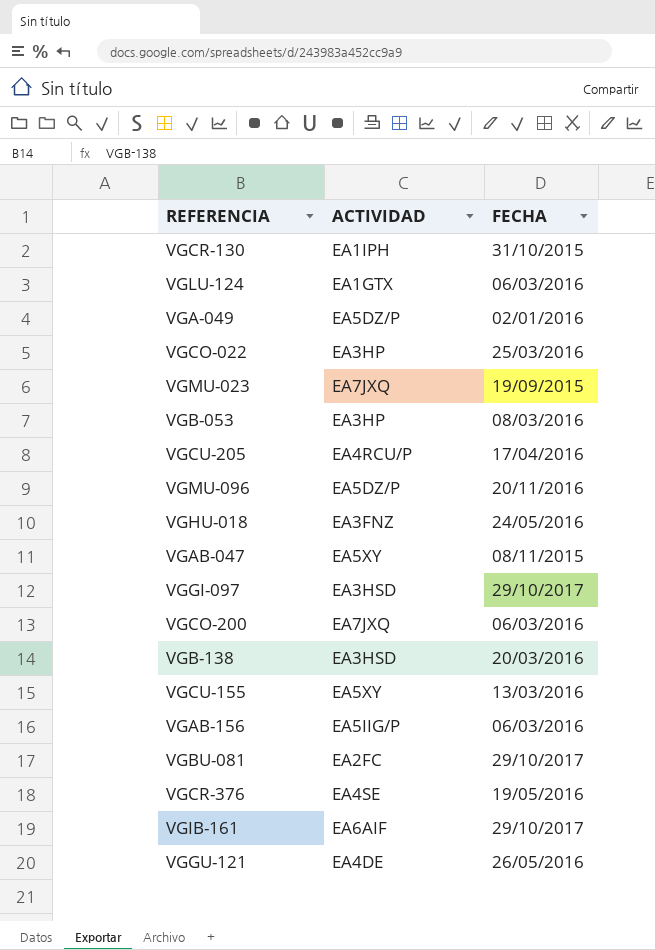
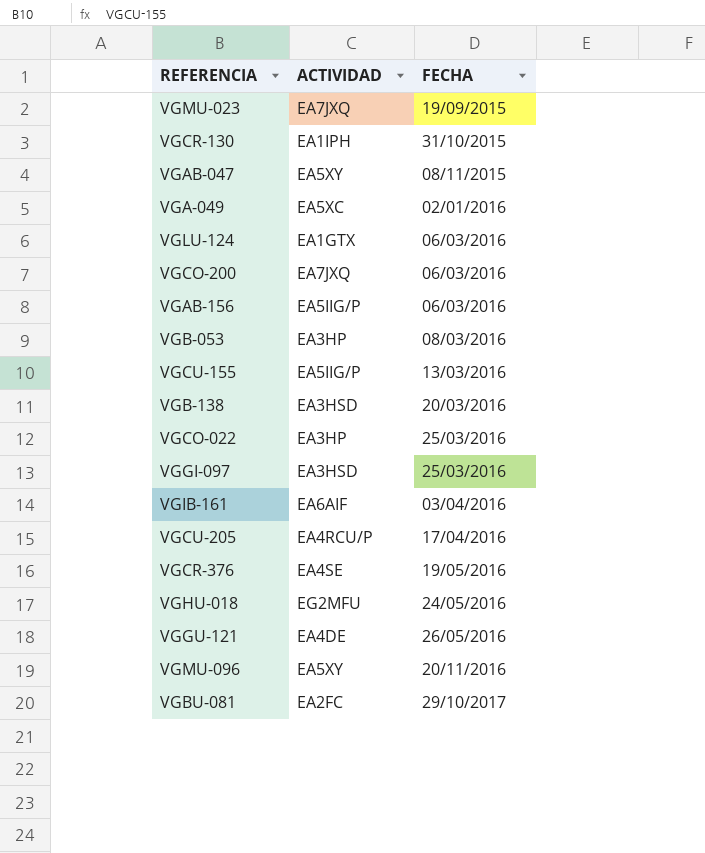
row order: none -> FECHA ascending
VGA-049 | ACTIVIDAD: EA5DZ/P -> EA5XC
VGCU-155 | ACTIVIDAD: EA5XY -> EA5IIG/P
VGGI-097 | FECHA: 29/10/2017 -> 25/03/2016
VGIB-161 | FECHA: 29/10/2017 -> 03/04/2016
VGHU-018 | ACTIVIDAD: EA3FNZ -> EG2MFU
VGMU-096 | ACTIVIDAD: EA5DZ/P -> EA5XY

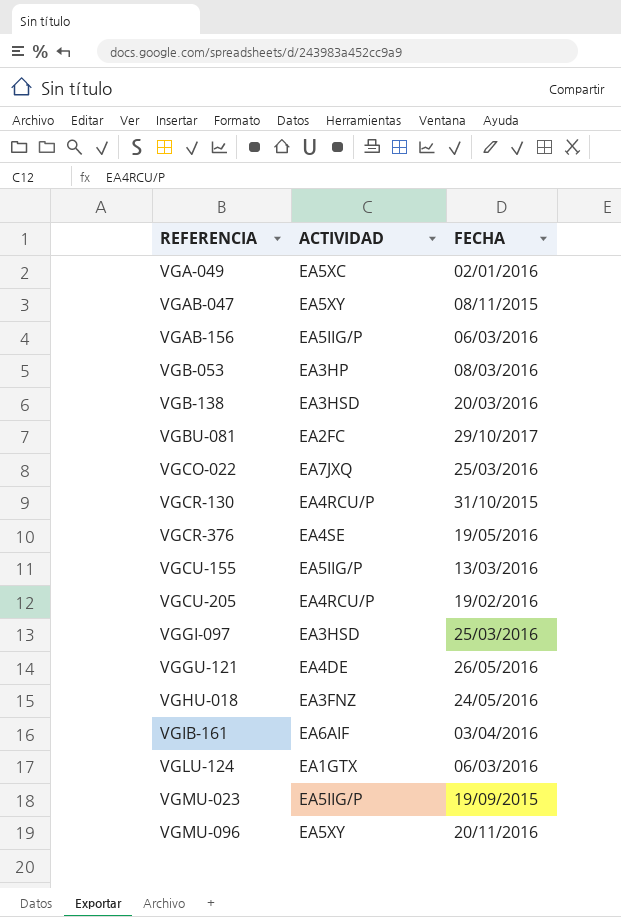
row order: FECHA ascending -> REFERENCIA ascending
row VGCO-200: EA7JXQ | 06/03/2016 -> none
VGCO-022 | ACTIVIDAD: EA3HP -> EA7JXQ
VGCR-130 | ACTIVIDAD: EA1IPH -> EA4RCU/P
VGCU-205 | FECHA: 17/04/2016 -> 19/02/2016
VGHU-018 | ACTIVIDAD: EG2MFU -> EA3FNZ
VGMU-023 | ACTIVIDAD: EA7JXQ -> EA5IIG/P

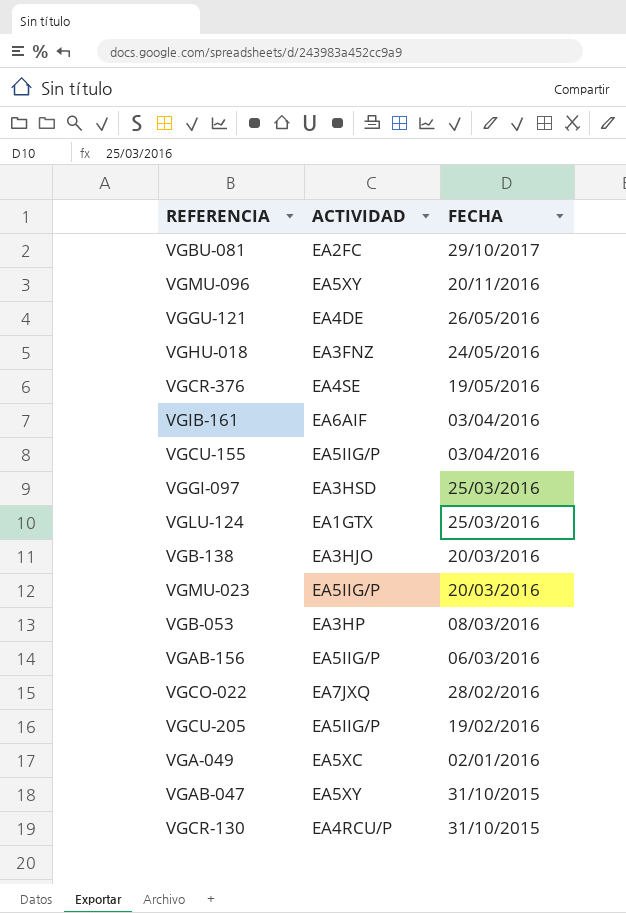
row order: REFERENCIA ascending -> FECHA descending
VGCU-155 | FECHA: 13/03/2016 -> 03/04/2016
VGLU-124 | FECHA: 06/03/2016 -> 25/03/2016
VGB-138 | ACTIVIDAD: EA3HSD -> EA3HJO
VGMU-023 | FECHA: 19/09/2015 -> 20/03/2016
VGCO-022 | FECHA: 25/03/2016 -> 28/02/2016
VGCU-205 | ACTIVIDAD: EA4RCU/P -> EA5IIG/P
VGAB-047 | FECHA: 08/11/2015 -> 31/10/2015

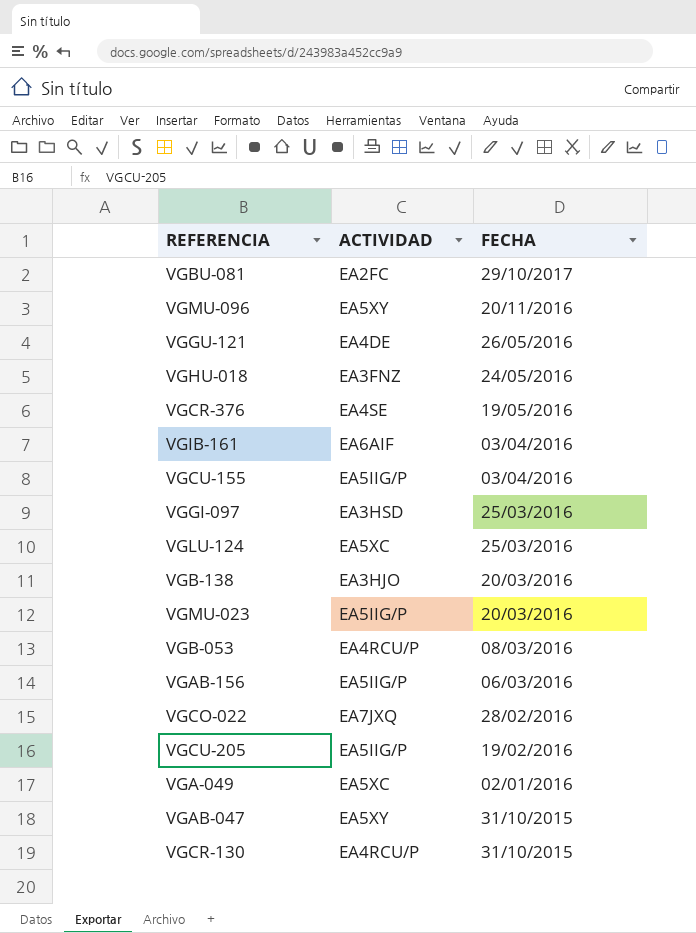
VGLU-124 | ACTIVIDAD: EA1GTX -> EA5XC
VGB-053 | ACTIVIDAD: EA3HP -> EA4RCU/P

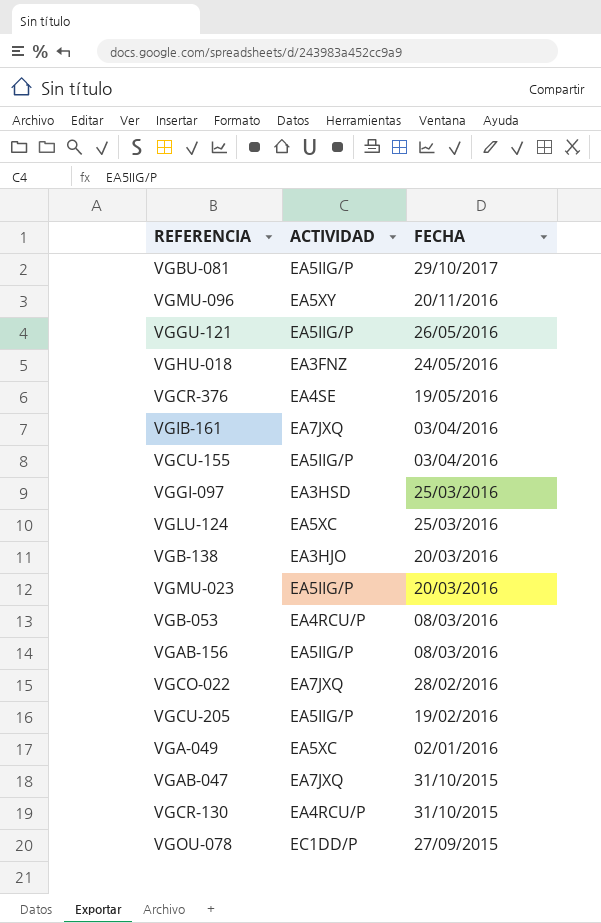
VGBU-081 | ACTIVIDAD: EA2FC -> EA5IIG/P
VGGU-121 | ACTIVIDAD: EA4DE -> EA5IIG/P
VGIB-161 | ACTIVIDAD: EA6AIF -> EA7JXQ
VGAB-156 | FECHA: 06/03/2016 -> 08/03/2016
VGAB-047 | ACTIVIDAD: EA5XY -> EA7JXQ
row VGOU-078: none -> EC1DD/P | 27/09/2015

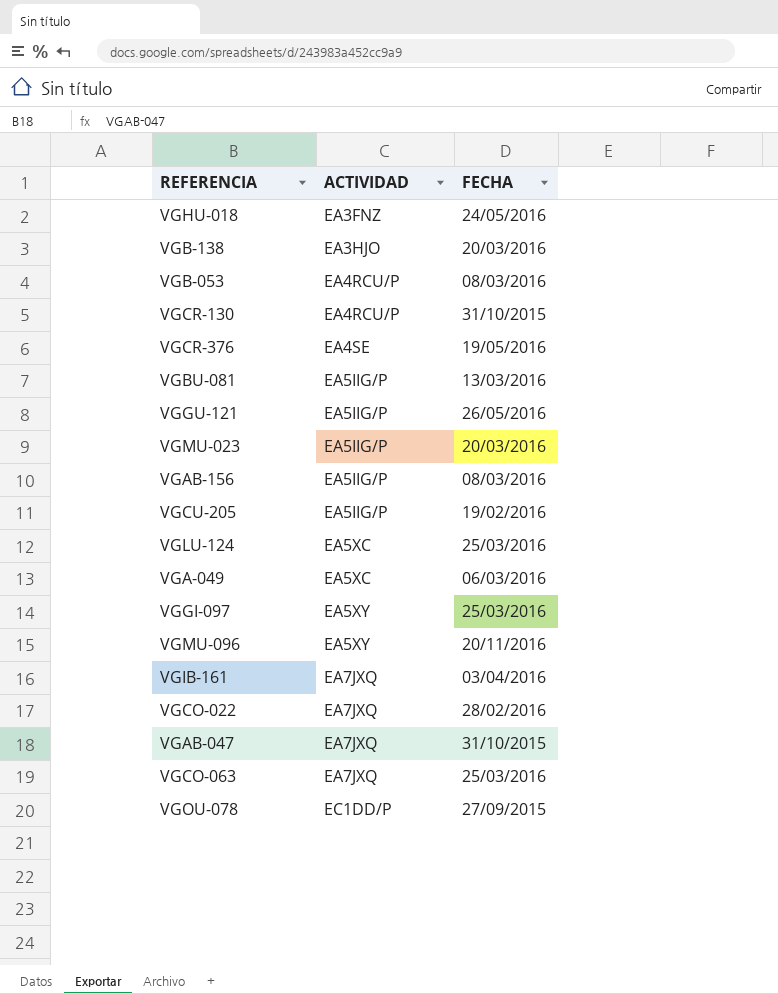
row order: FECHA descending -> ACTIVIDAD ascending
row VGCU-155: EA5IIG/P | 03/04/2016 -> none
VGBU-081 | FECHA: 29/10/2017 -> 13/03/2016
VGA-049 | FECHA: 02/01/2016 -> 06/03/2016
VGGI-097 | ACTIVIDAD: EA3HSD -> EA5XY
row VGCO-063: none -> EA7JXQ | 25/03/2016

